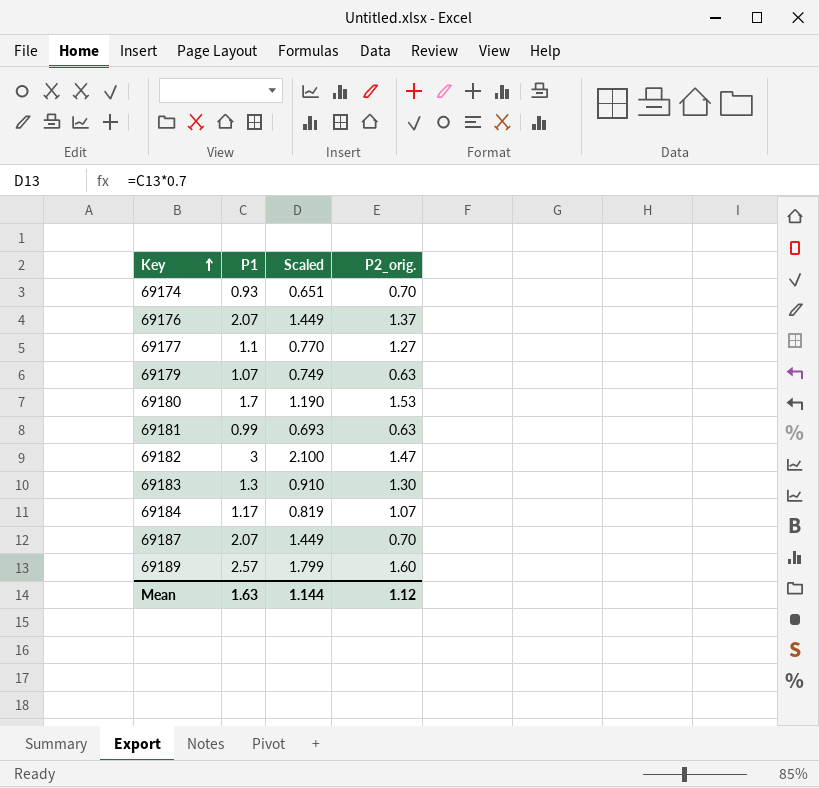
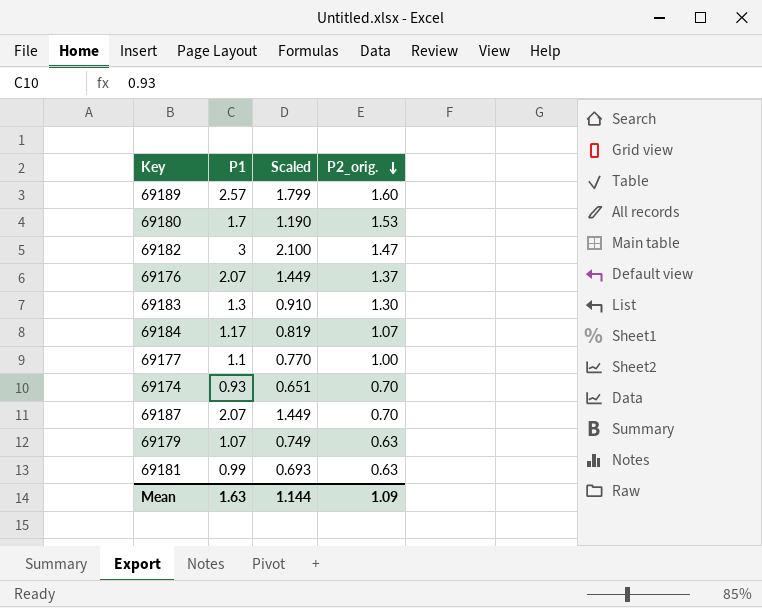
row order: Key ascending -> P2_orig. descending
69177 | P2_orig.: 1.27 -> 1.00
Mean | P2_orig.: 1.12 -> 1.09

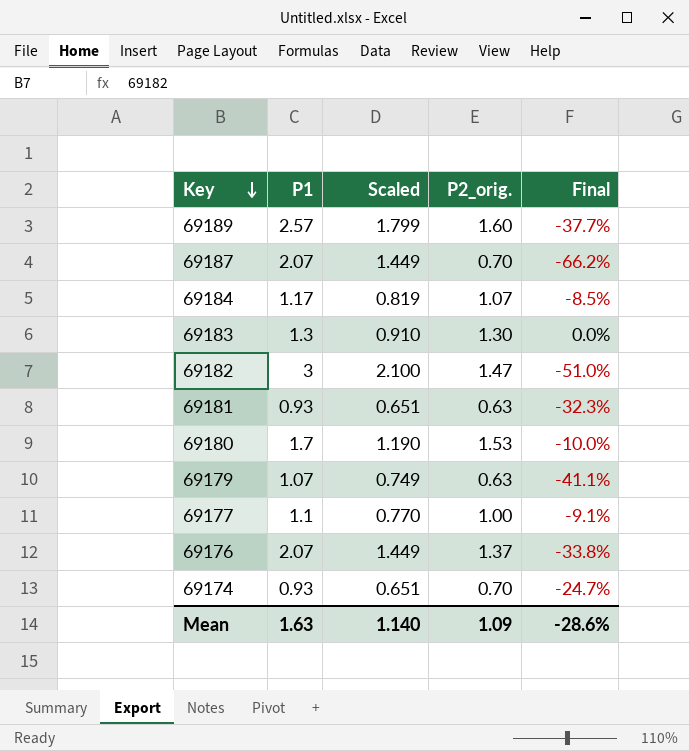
row order: P2_orig. descending -> Key descending
column Final | formula: none -> ([P2_orig.] - [P1]) / [P1]
69181 | P1: 0.99 -> 0.93
69181 | Scaled: 0.693 -> 0.651
Mean | Scaled: 1.144 -> 1.140

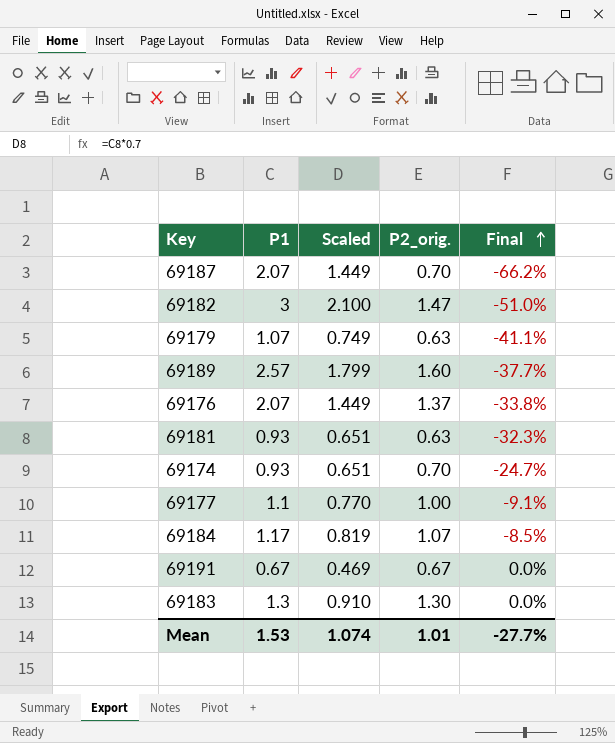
row order: Key descending -> Final ascending
row 69180: 1.7 | 1.190 | 1.53 | -10.0% -> none
row 69191: none -> 0.67 | 0.469 | 0.67 | 0.0%
Mean | P1: 1.63 -> 1.53
Mean | Scaled: 1.140 -> 1.074
Mean | P2_orig.: 1.09 -> 1.01
Mean | Final: -28.6% -> -27.7%

